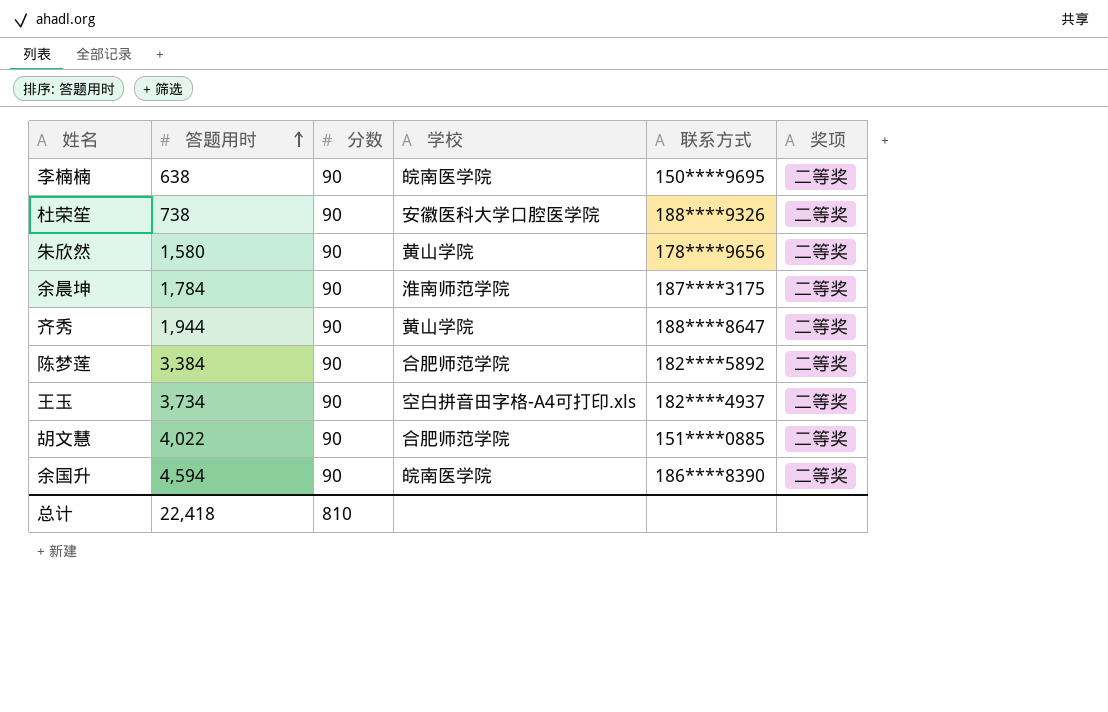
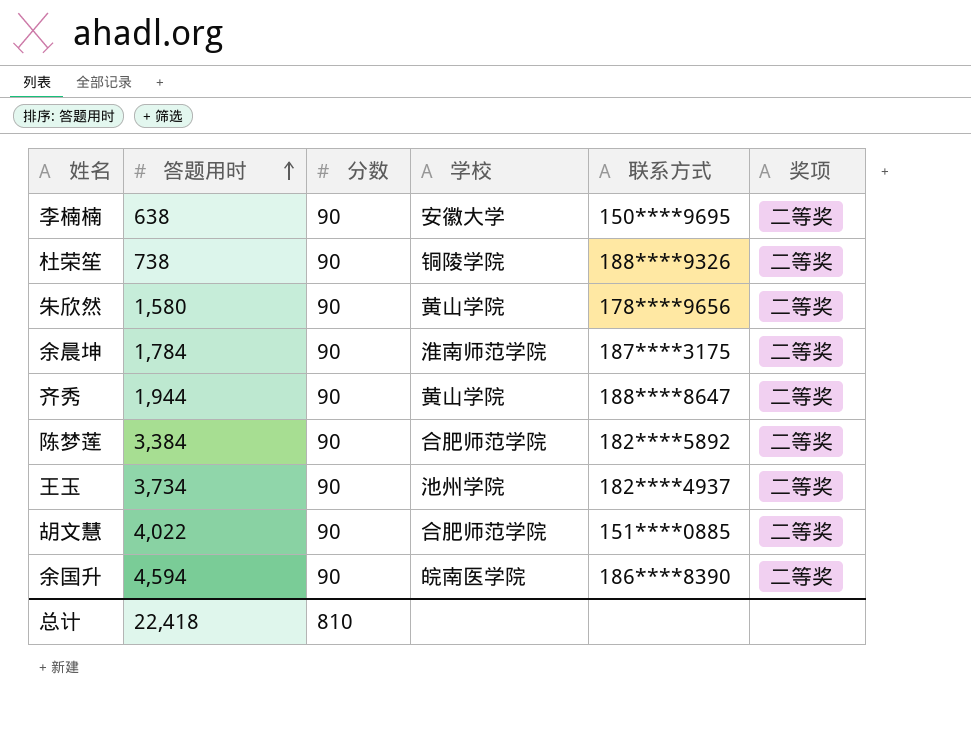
李楠楠 | 学校: 皖南医学院 -> 安徽大学
杜荣笙 | 学校: 安徽医科大学口腔医学院 -> 铜陵学院
王玉 | 学校: 空白拼音田字格-A4可打印.xls -> 池州学院

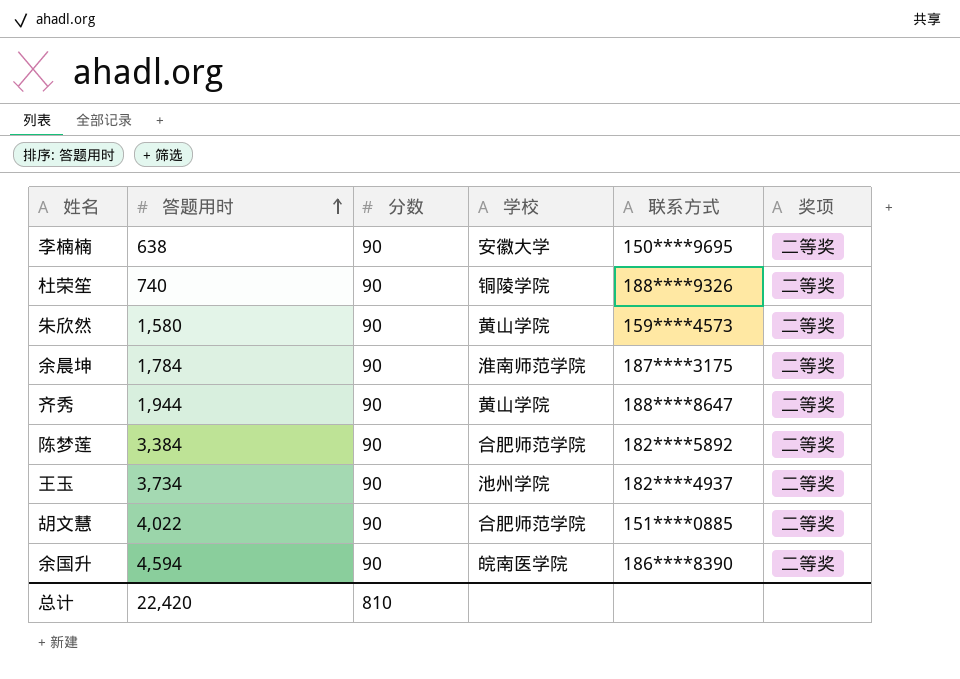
杜荣笙 | 答题用时: 738 -> 740
朱欣然 | 联系方式: 178****9656 -> 159****4573
总计 | 答题用时: 22,418 -> 22,420

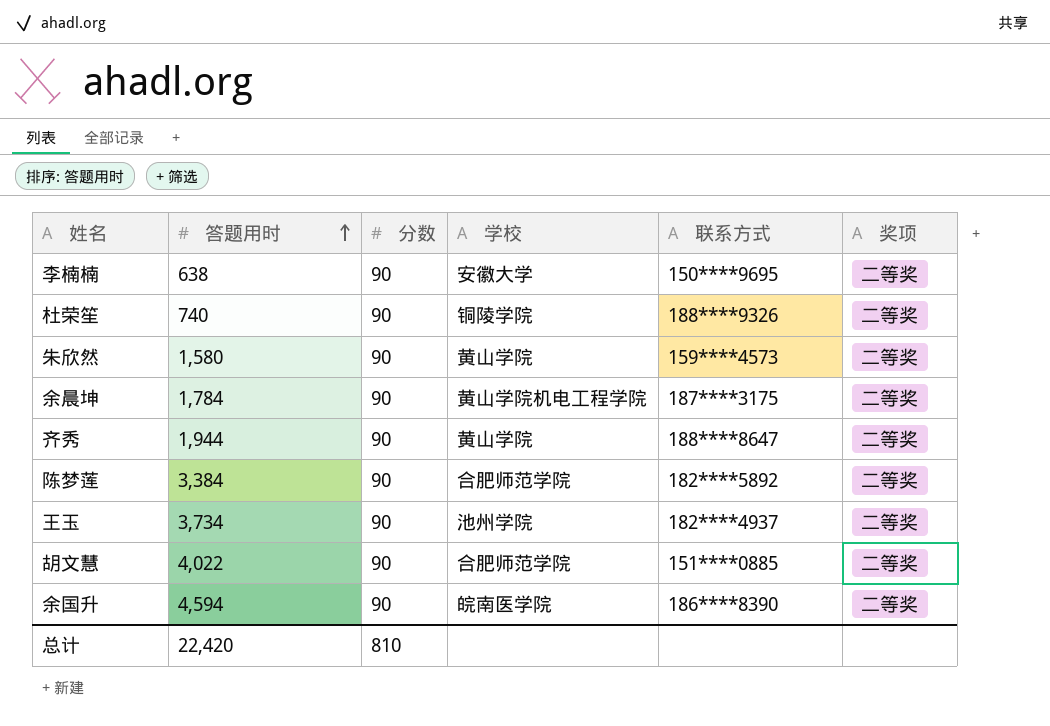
余晨坤 | 学校: 淮南师范学院 -> 黄山学院机电工程学院

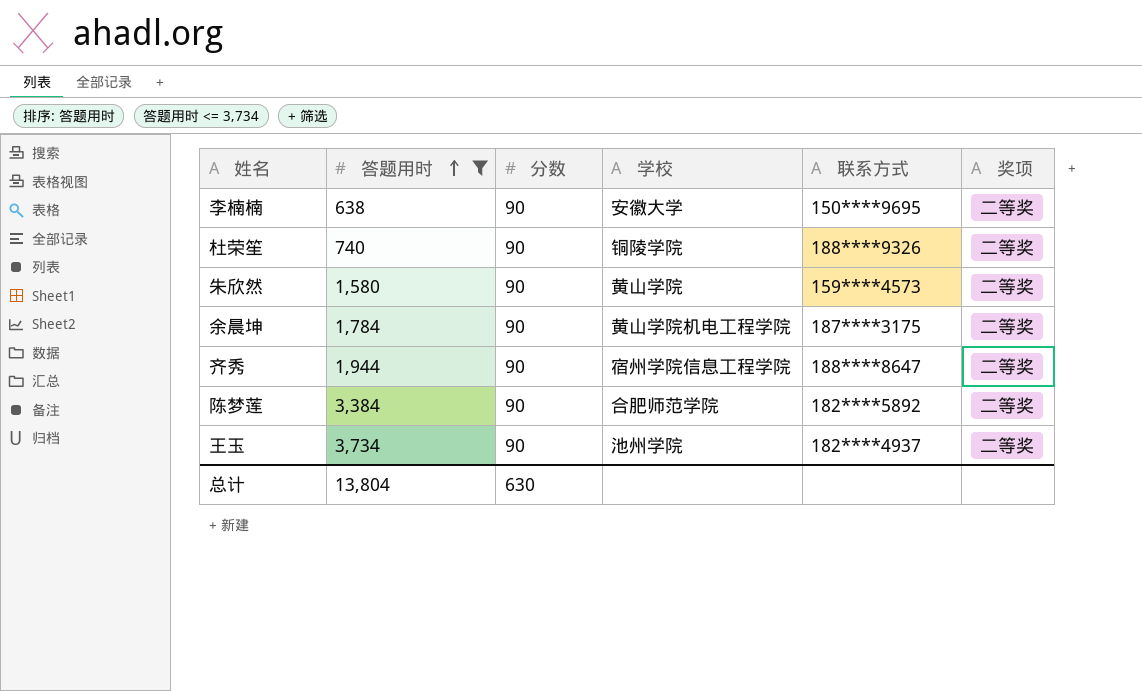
filter: none -> 答题用时 <= 3,734
齐秀 | 学校: 黄山学院 -> 宿州学院信息工程学院
总计 | 答题用时: 22,420 -> 13,804
总计 | 分数: 810 -> 630

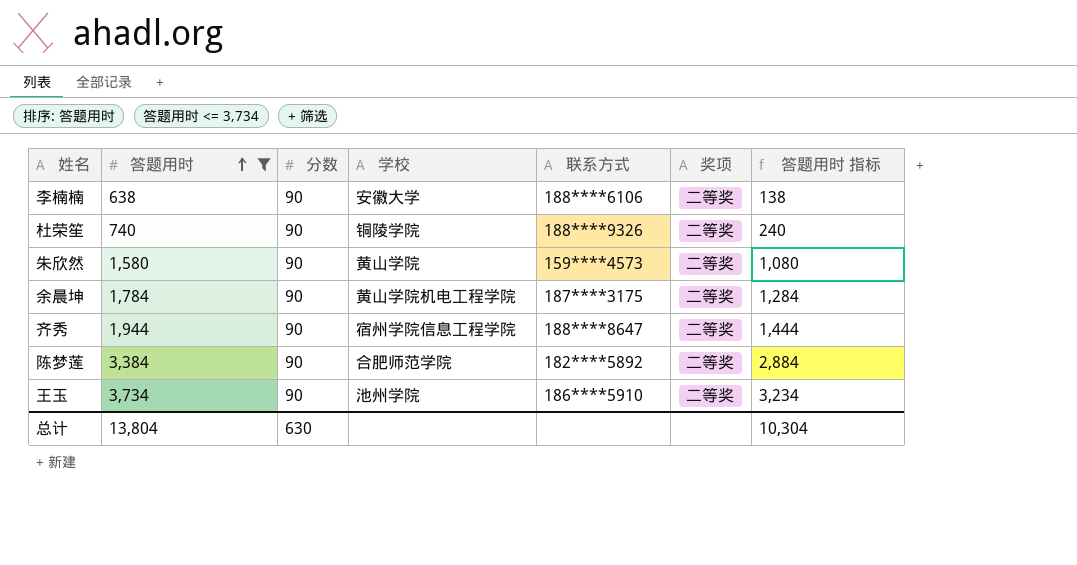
column 答题用时 指标 | formula: none -> [答题用时] - 500
李楠楠 | 联系方式: 150****9695 -> 188****6106
王玉 | 联系方式: 182****4937 -> 186****5910

